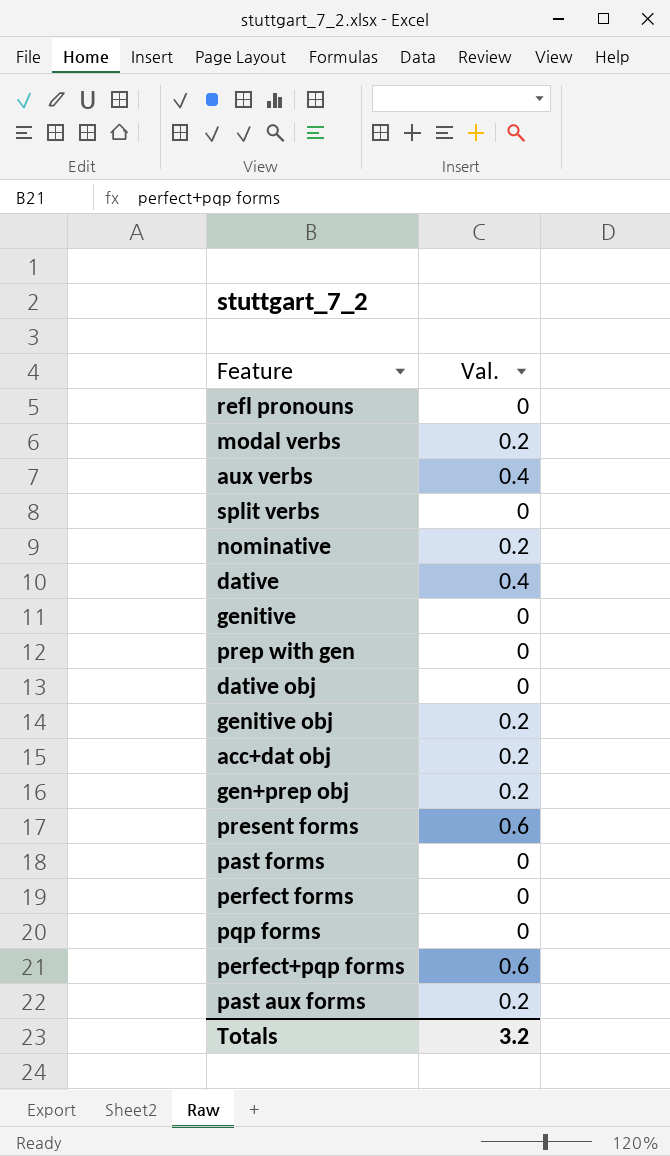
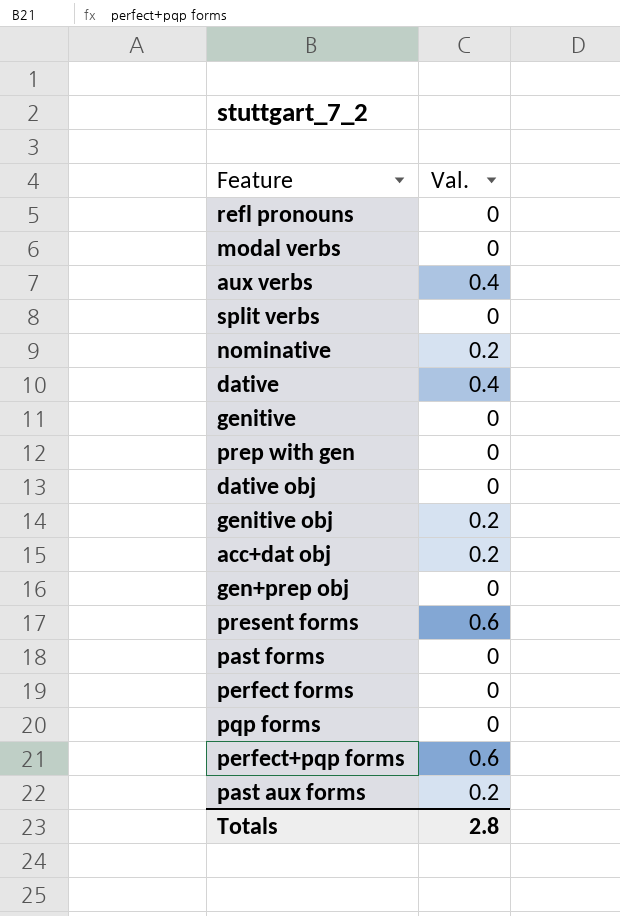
modal verbs | Val.: 0.2 -> 0
gen+prep obj | Val.: 0.2 -> 0
Totals | Val.: 3.2 -> 2.8

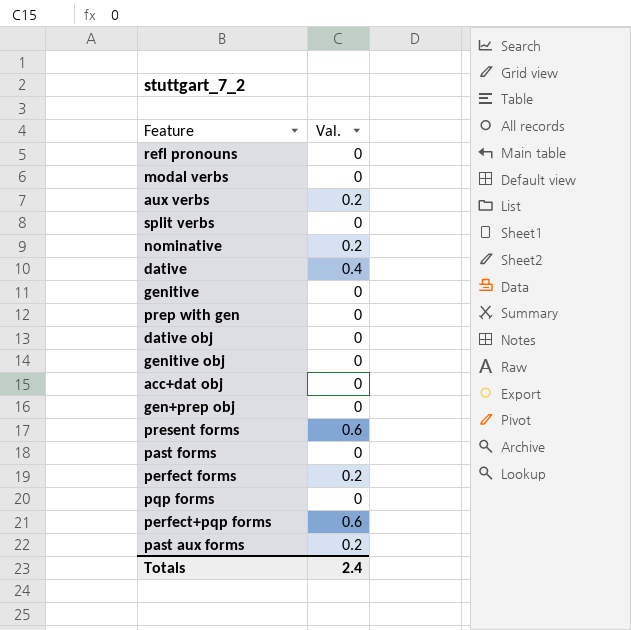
aux verbs | Val.: 0.4 -> 0.2
genitive obj | Val.: 0.2 -> 0
acc+dat obj | Val.: 0.2 -> 0
perfect forms | Val.: 0 -> 0.2
Totals | Val.: 2.8 -> 2.4

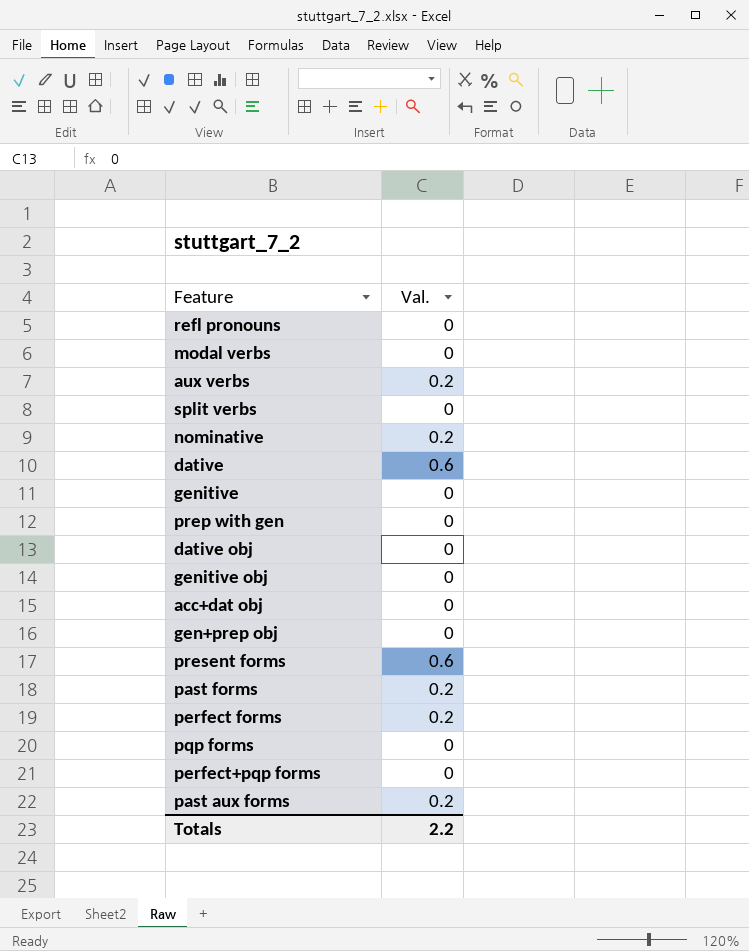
dative | Val.: 0.4 -> 0.6
past forms | Val.: 0 -> 0.2
perfect+pqp forms | Val.: 0.6 -> 0
Totals | Val.: 2.4 -> 2.2

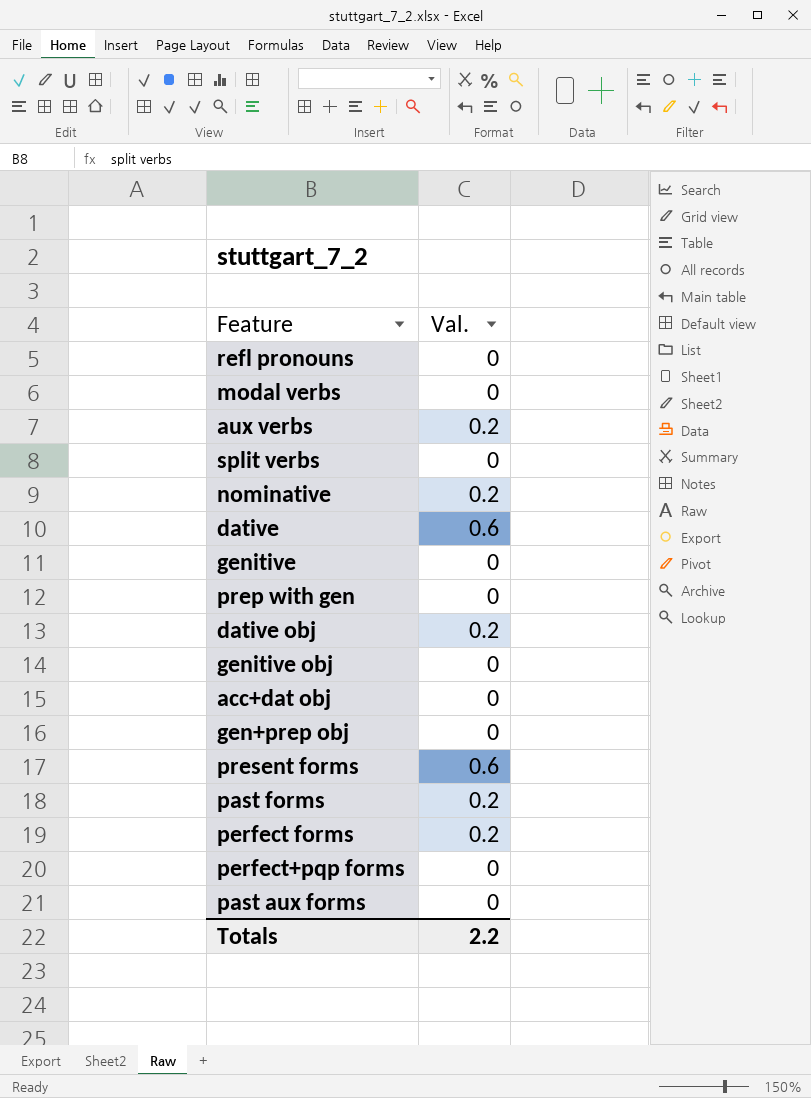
row pqp forms: 0 -> none
dative obj | Val.: 0 -> 0.2
past aux forms | Val.: 0.2 -> 0

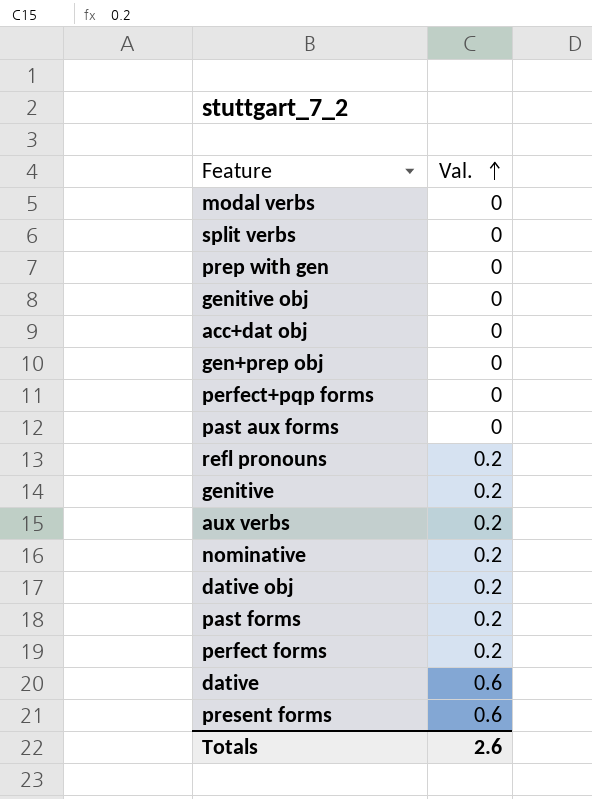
row order: none -> Val. ascending
refl pronouns | Val.: 0 -> 0.2
genitive | Val.: 0 -> 0.2
Totals | Val.: 2.2 -> 2.6

